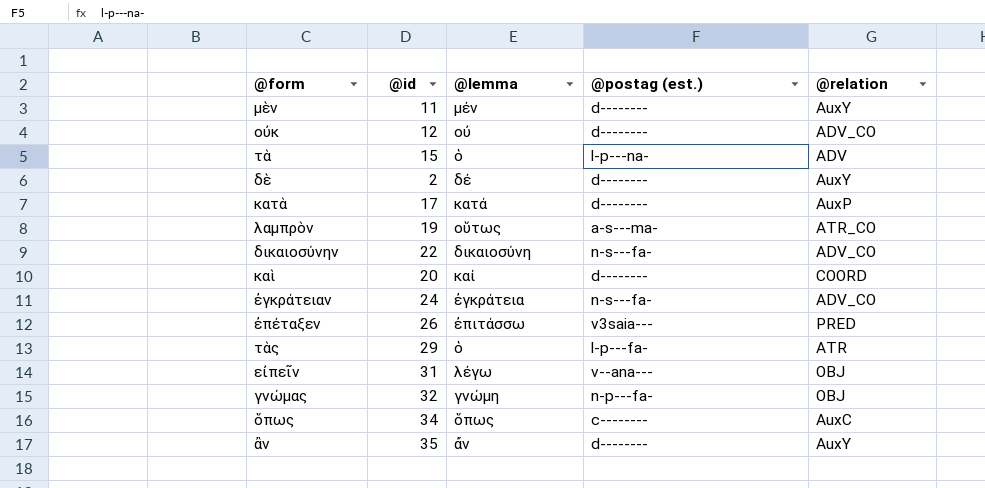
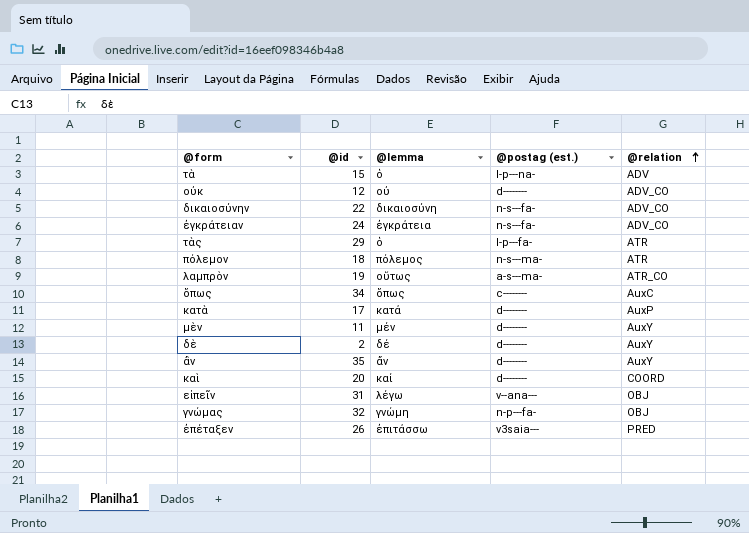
row order: none -> @relation ascending
row πόλεμον: none -> 18 | πόλεμος | n-s---ma- | ATR

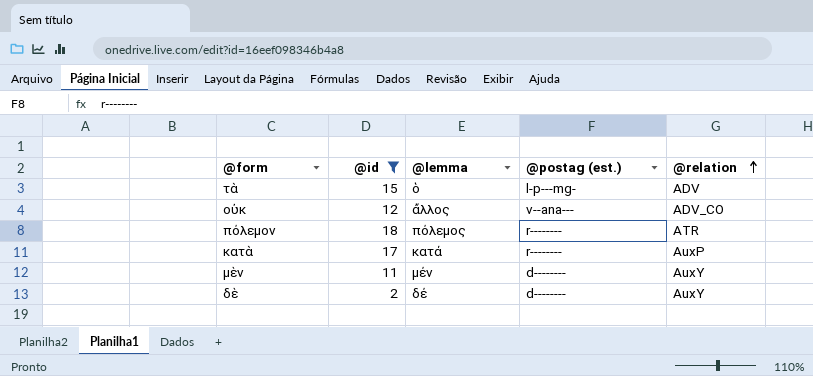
filter: none -> @id <= 18
τὰ | @postag (est.): l-p---na- -> l-p---mg-
οὐκ | @lemma: οὐ -> ἄλλος
οὐκ | @postag (est.): d-------- -> v--ana---
πόλεμον | @postag (est.): n-s---ma- -> r--------
κατὰ | @postag (est.): d-------- -> r--------

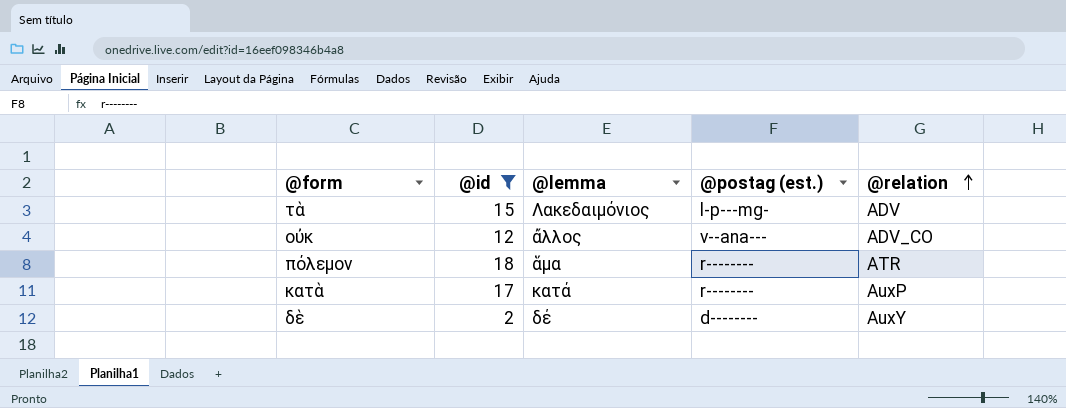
row μὲν: 11 | μέν | d-------- | AuxY -> none
τὰ | @lemma: ὁ -> Λακεδαιμόνιος
πόλεμον | @lemma: πόλεμος -> ἅμα

